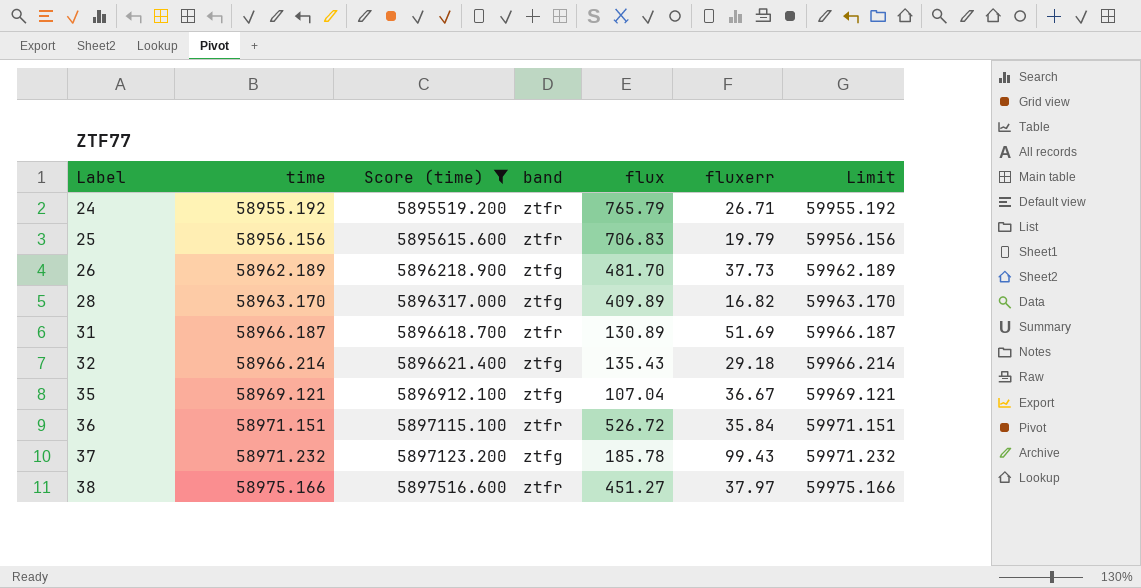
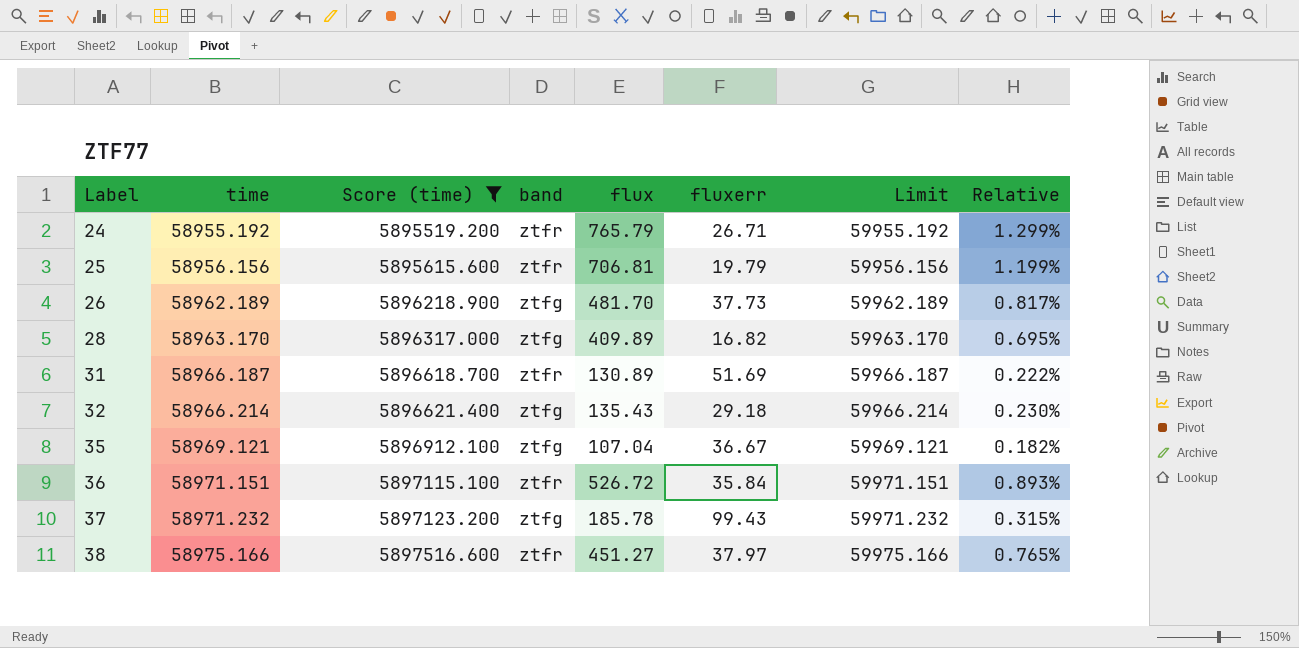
column Relative | formula: none -> [flux] / [time]
25 | flux: 706.83 -> 706.81

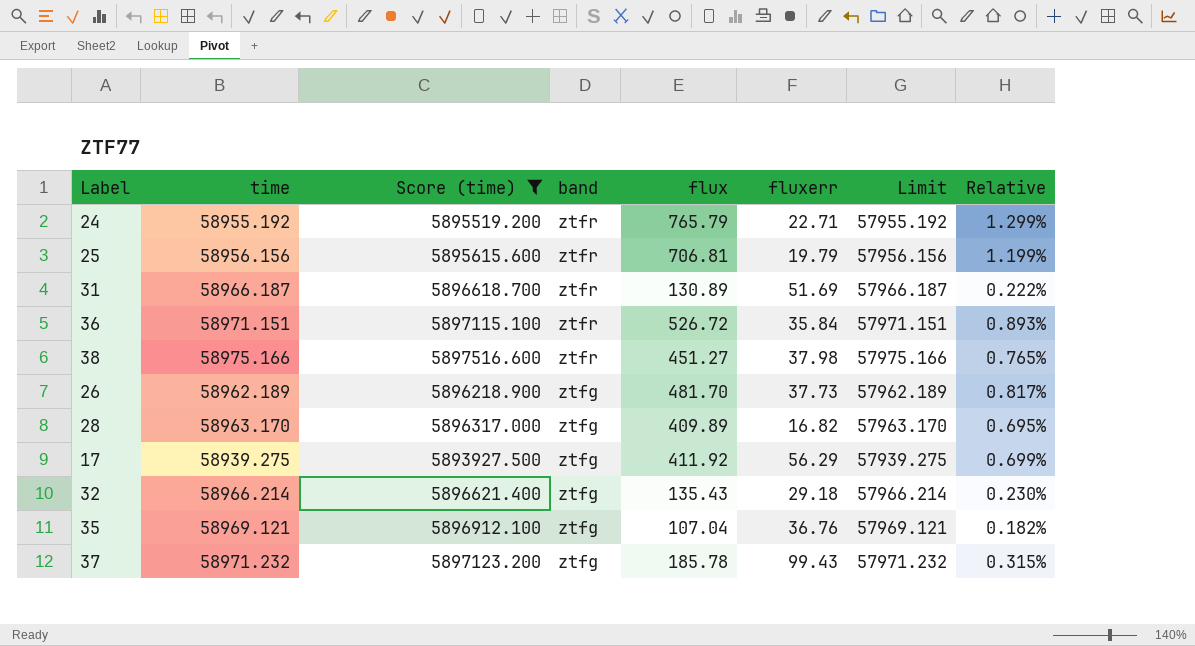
row order: Label ascending -> band descending
column Limit | formula: [time] + 1000 -> [time] - 1000
24 | fluxerr: 26.71 -> 22.71
38 | fluxerr: 37.97 -> 37.98
row 17: none -> 58939.275 | 5893927.500 | ztfg | 411.92 | 56.29 | 57939.275 | 0.699%
35 | fluxerr: 36.67 -> 36.76

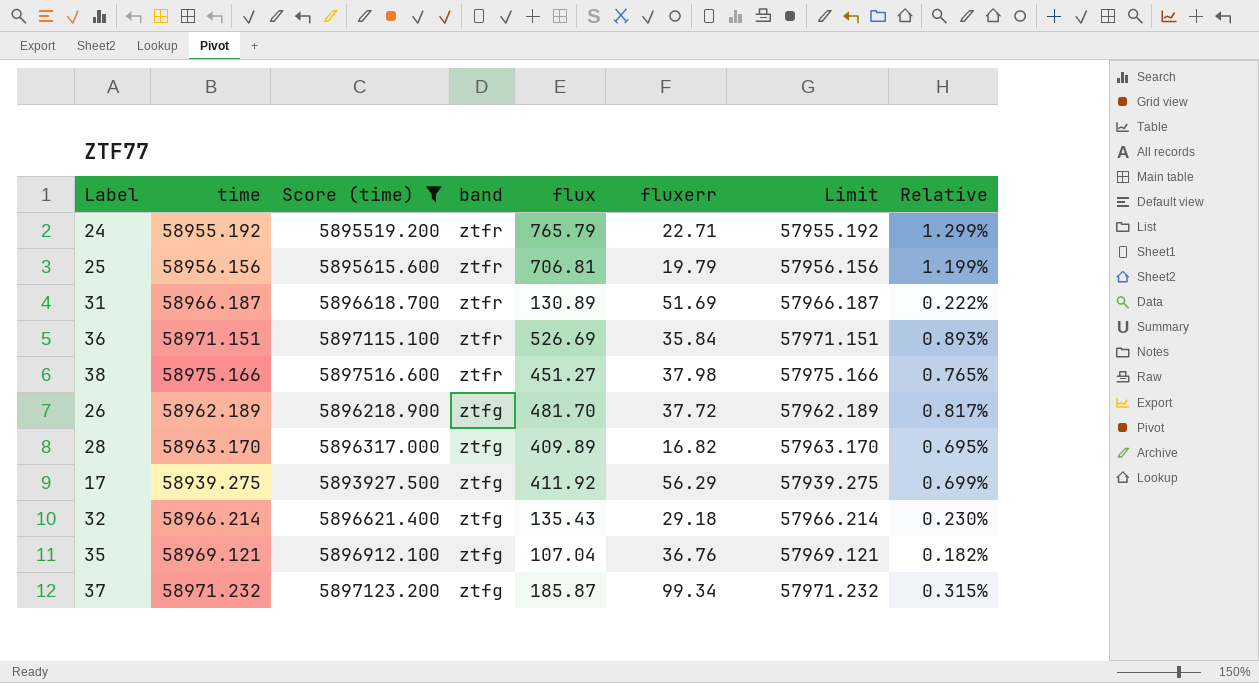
36 | flux: 526.72 -> 526.69
26 | fluxerr: 37.73 -> 37.72
37 | flux: 185.78 -> 185.87
37 | fluxerr: 99.43 -> 99.34

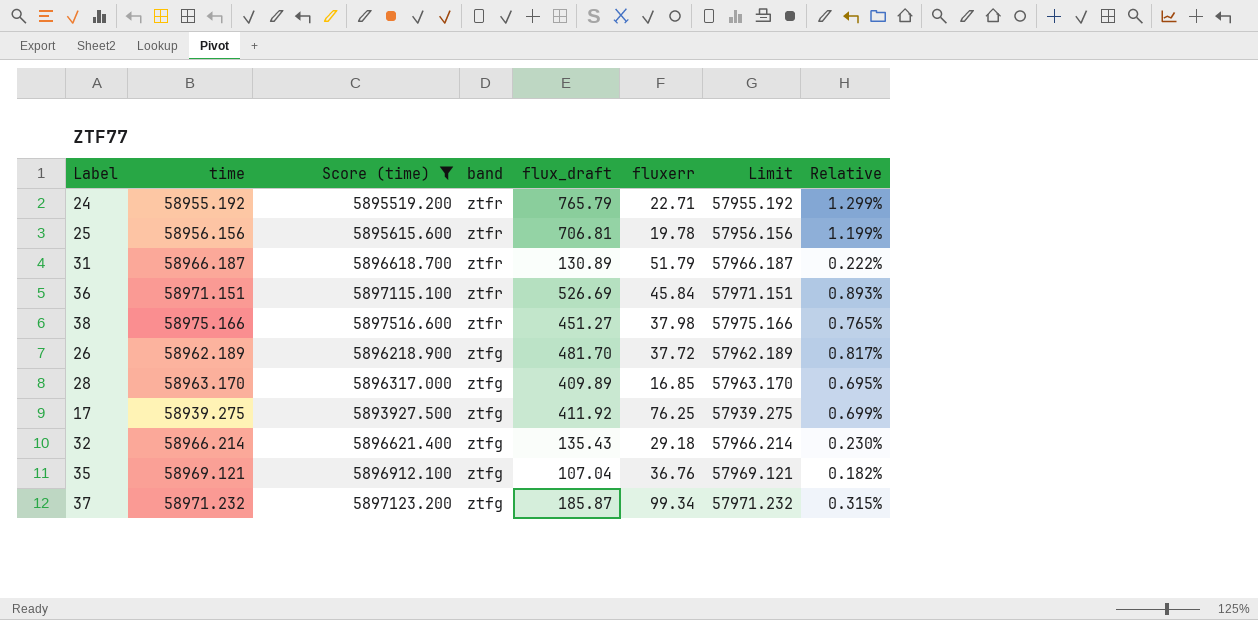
column name: flux -> flux_draft
25 | fluxerr: 19.79 -> 19.78
31 | fluxerr: 51.69 -> 51.79
36 | fluxerr: 35.84 -> 45.84
28 | fluxerr: 16.82 -> 16.85
17 | fluxerr: 56.29 -> 76.25

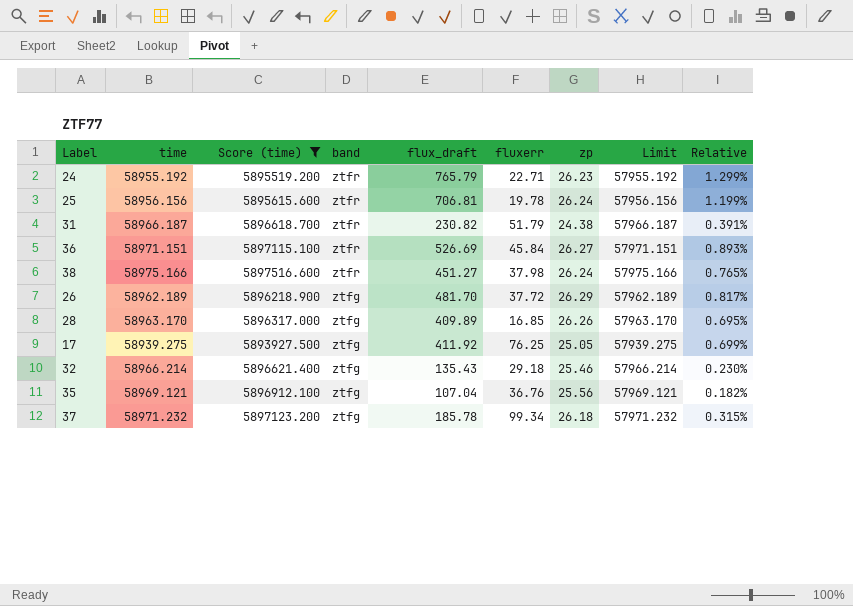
column zp | position: none -> 7
31 | flux_draft: 130.89 -> 230.82
31 | Relative: 0.222% -> 0.391%
37 | flux_draft: 185.87 -> 185.78

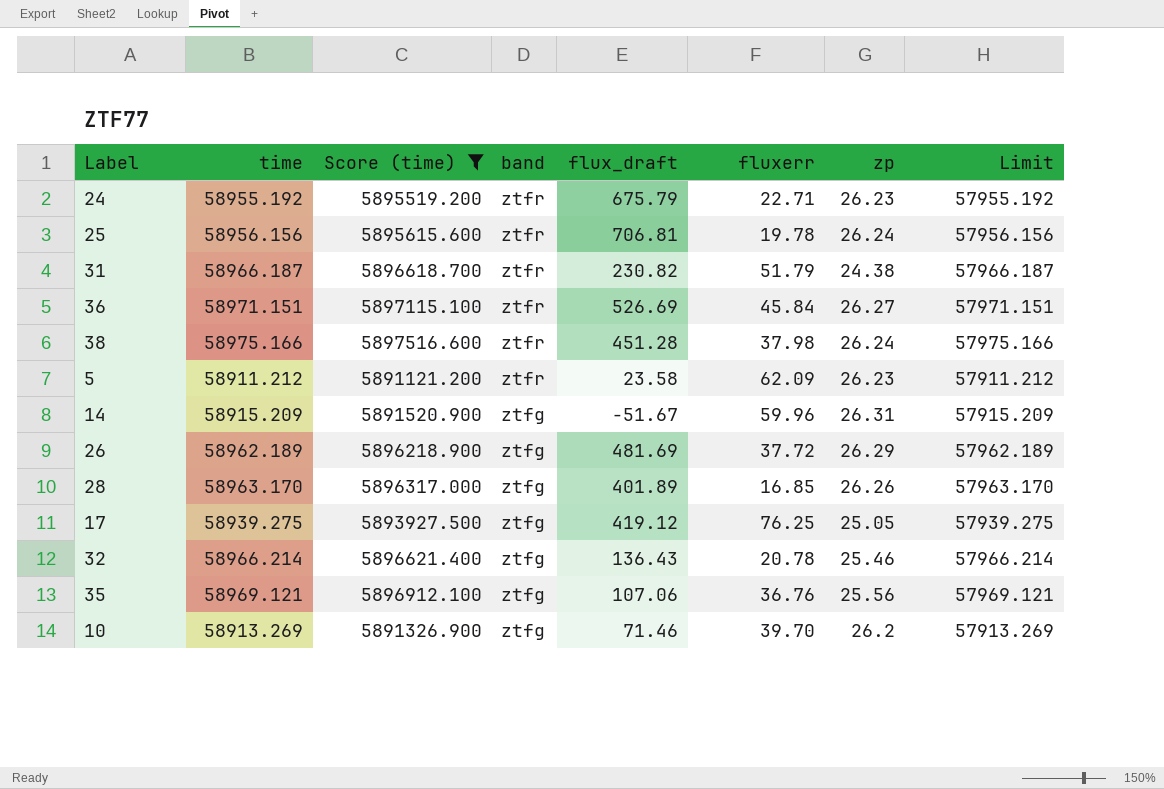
column Relative | formula: [flux_draft] / [time] -> none
row 37: 58971.232 | 5897123.200 | ztfg | 185.78 | 99.34 | 26.18 | 57971.232 | 0.315% -> none
24 | flux_draft: 765.79 -> 675.79
38 | flux_draft: 451.27 -> 451.28
row 5: none -> 58911.212 | 5891121.200 | ztfr | 23.58 | 62.09 | 26.23 | 57911.212
row 14: none -> 58915.209 | 5891520.900 | ztfg | -51.67 | 59.96 | 26.31 | 57915.209
26 | flux_draft: 481.70 -> 481.69
28 | flux_draft: 409.89 -> 401.89
17 | flux_draft: 411.92 -> 419.12
32 | flux_draft: 135.43 -> 136.43
32 | fluxerr: 29.18 -> 20.78
35 | flux_draft: 107.04 -> 107.06
row 10: none -> 58913.269 | 5891326.900 | ztfg | 71.46 | 39.70 | 26.2 | 57913.269

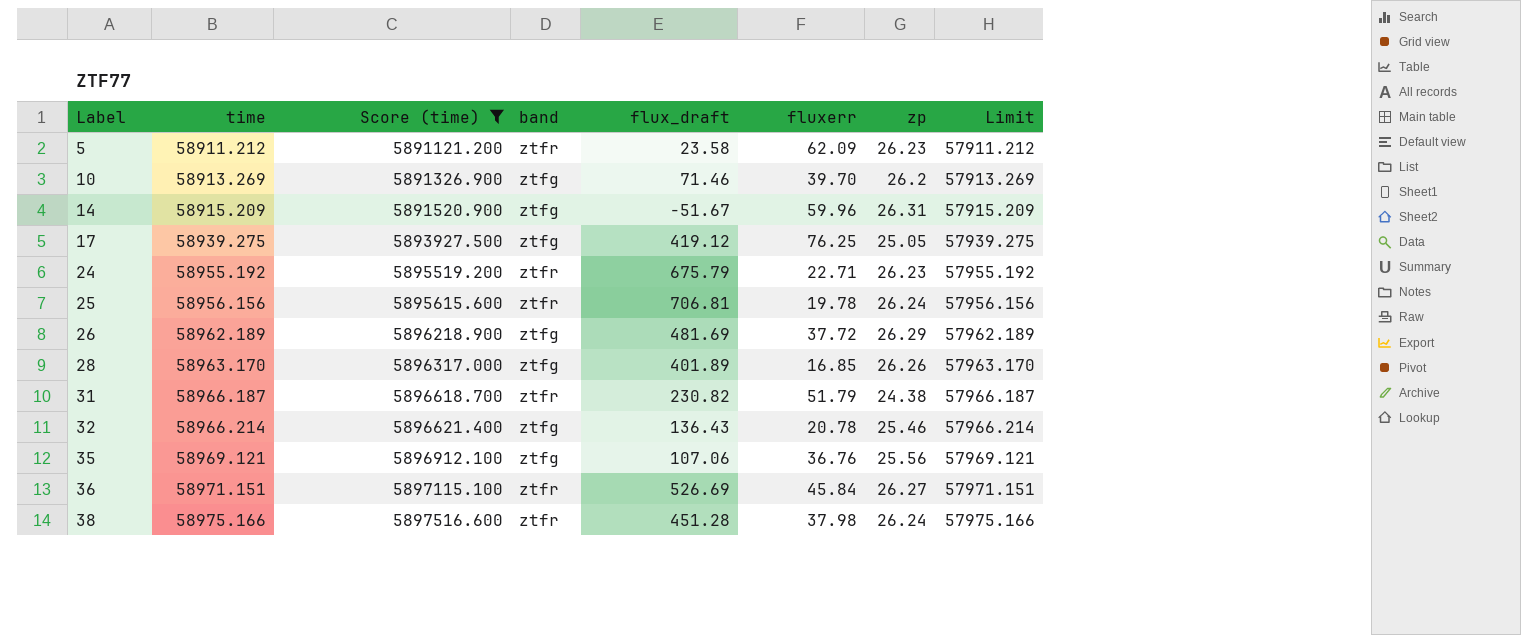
row order: band descending -> Label ascending

